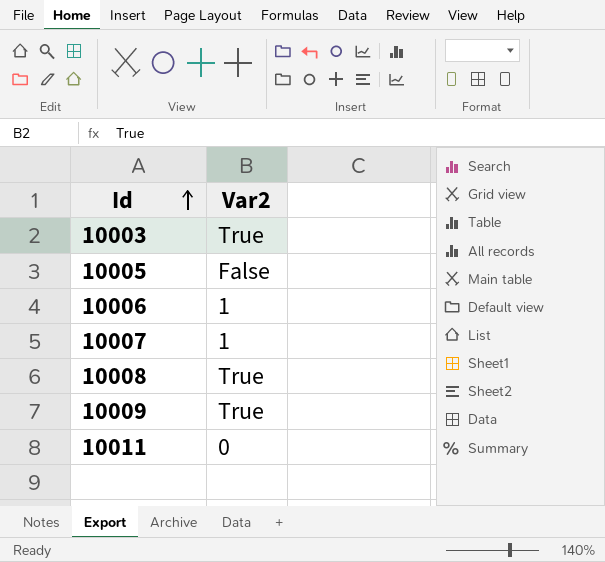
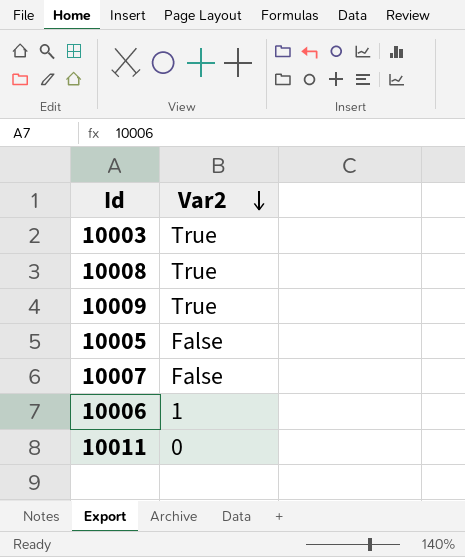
row order: Id ascending -> Var2 descending
10007 | Var2: 1 -> False

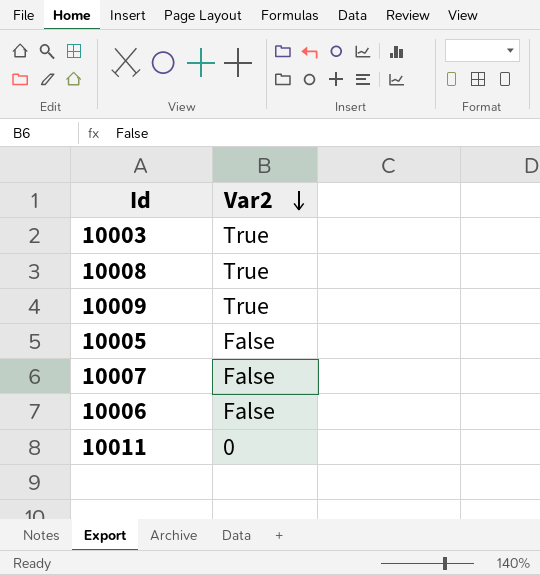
10006 | Var2: 1 -> False

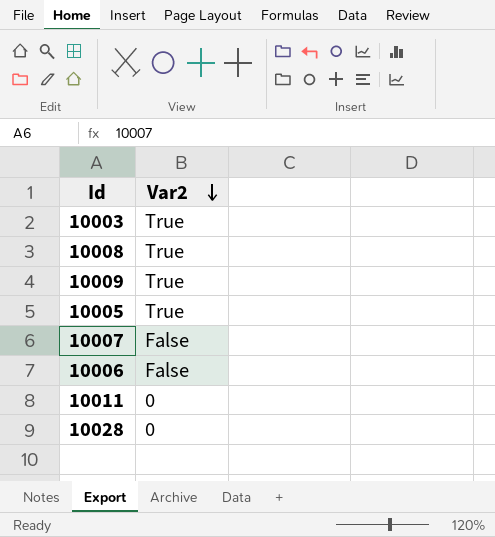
10005 | Var2: False -> True
row 10028: none -> 0

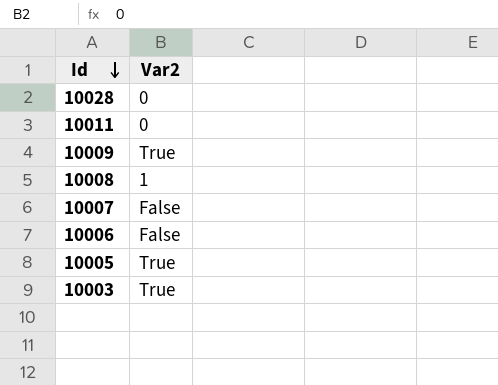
row order: Var2 descending -> Id descending
10008 | Var2: True -> 1

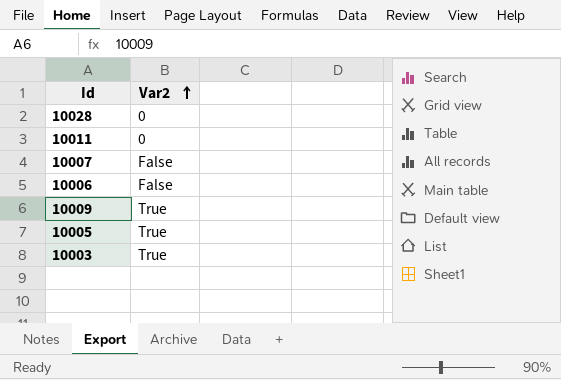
row order: Id descending -> Var2 ascending
row 10008: 1 -> none

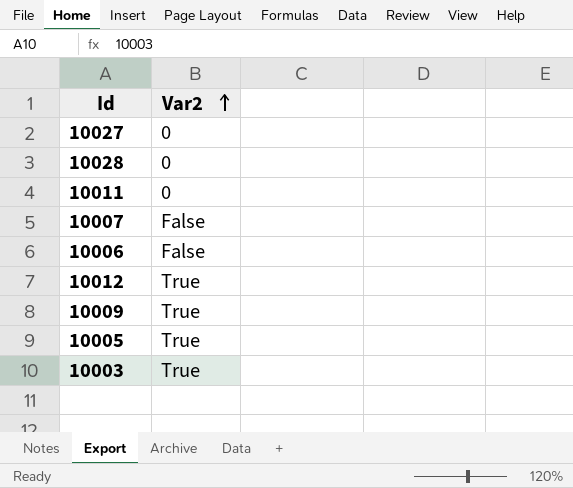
row 10027: none -> 0
row 10012: none -> True

